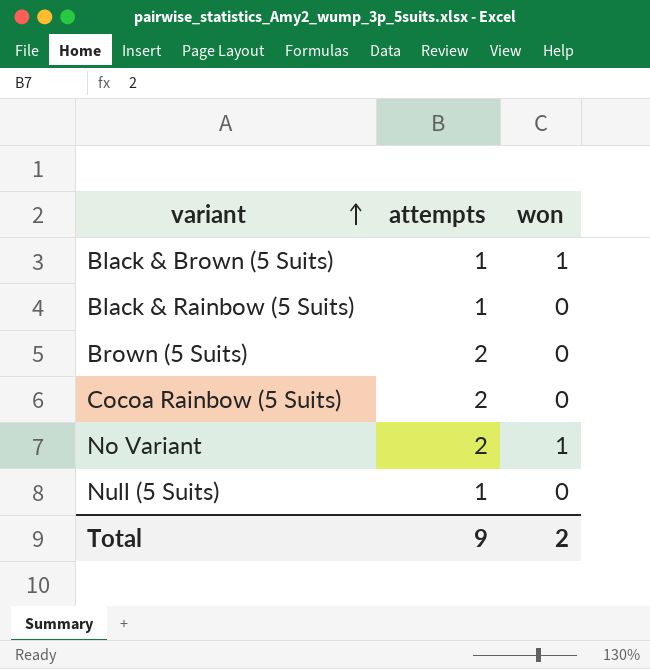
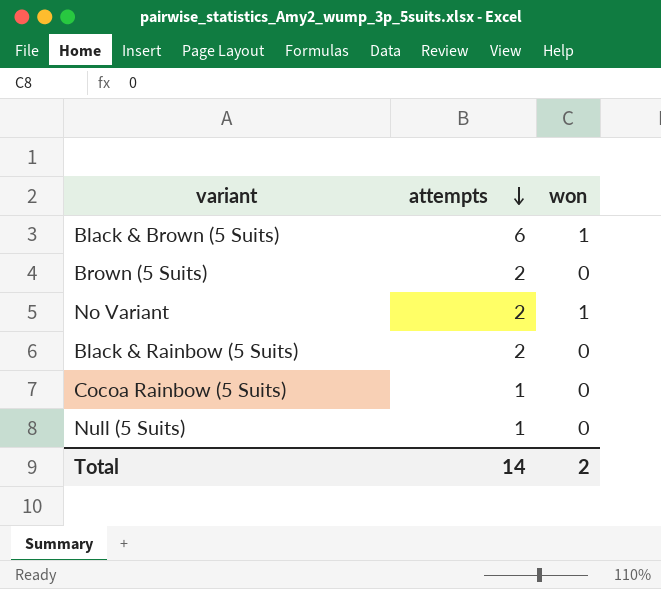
row order: variant ascending -> attempts descending
Black & Brown (5 Suits) | attempts: 1 -> 6
Black & Rainbow (5 Suits) | attempts: 1 -> 2
Cocoa Rainbow (5 Suits) | attempts: 2 -> 1
Total | attempts: 9 -> 14

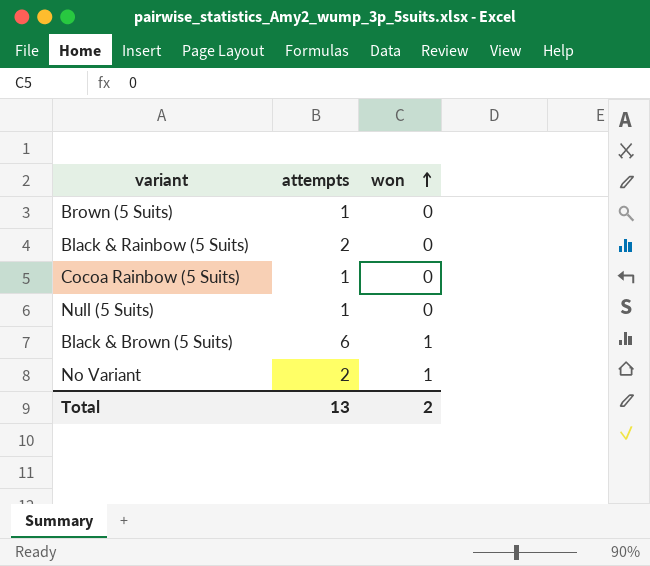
row order: attempts descending -> won ascending
Brown (5 Suits) | attempts: 2 -> 1
Total | attempts: 14 -> 13

